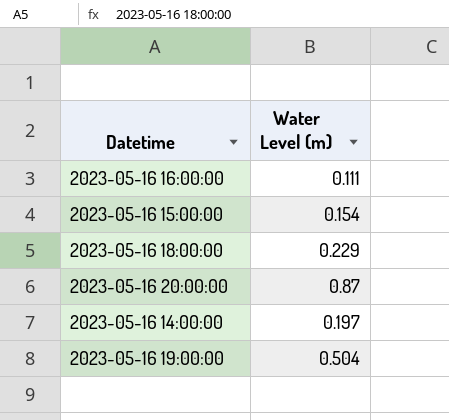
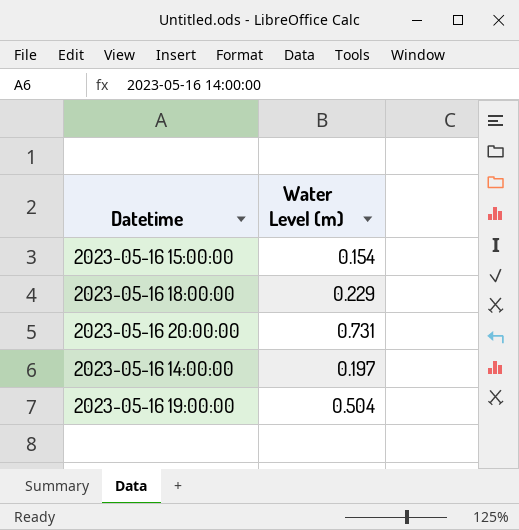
row 2023-05-16 16:00:00: 0.111 -> none
2023-05-16 20:00:00 | Water Level (m): 0.87 -> 0.731

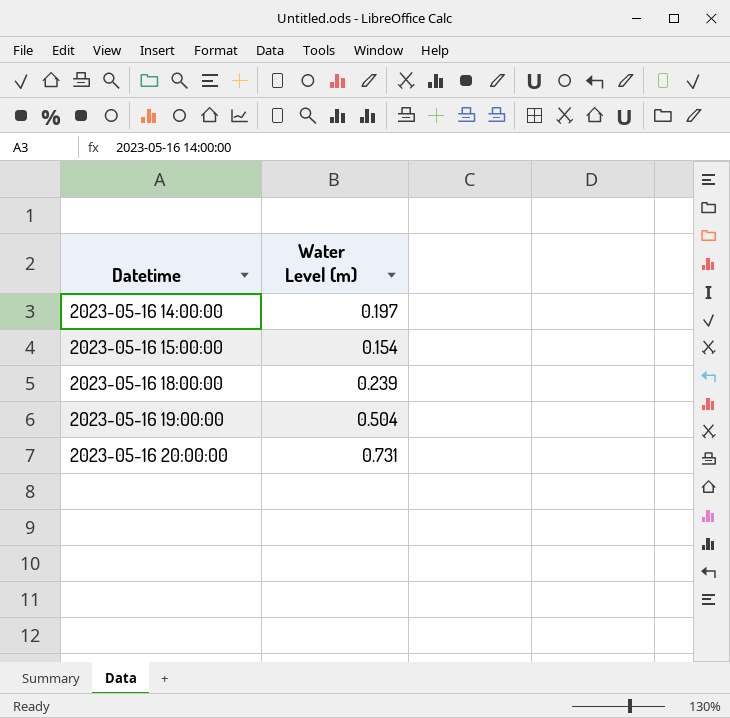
row order: none -> Datetime ascending
2023-05-16 18:00:00 | Water Level (m): 0.229 -> 0.239

